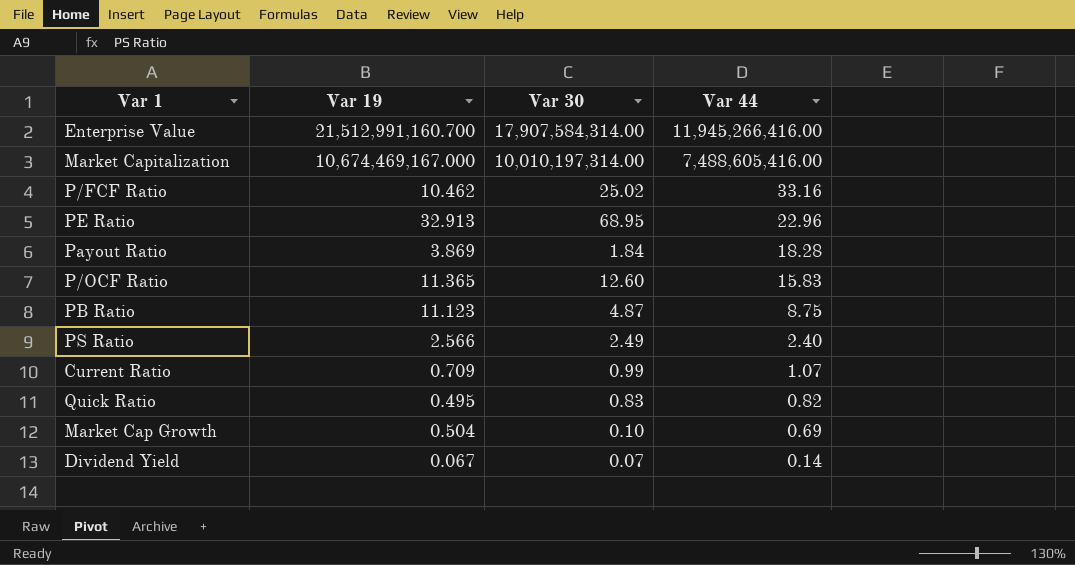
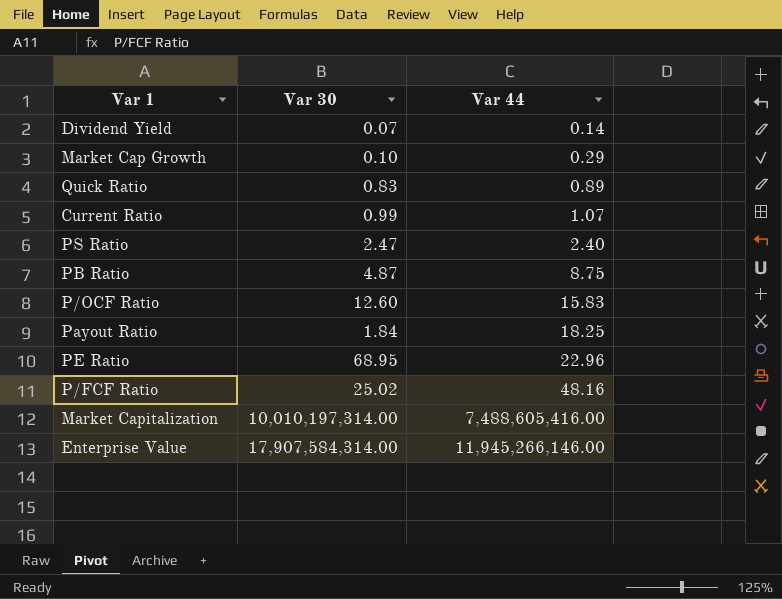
row order: Var 44 descending -> Var 44 ascending
column Var 19 | position: 2 -> none
Market Cap Growth | Var 44: 0.69 -> 0.29
Quick Ratio | Var 44: 0.82 -> 0.89
PS Ratio | Var 30: 2.49 -> 2.47
Payout Ratio | Var 44: 18.28 -> 18.25
P/FCF Ratio | Var 44: 33.16 -> 48.16
Enterprise Value | Var 44: 11,945,266,416.00 -> 11,945,266,146.00

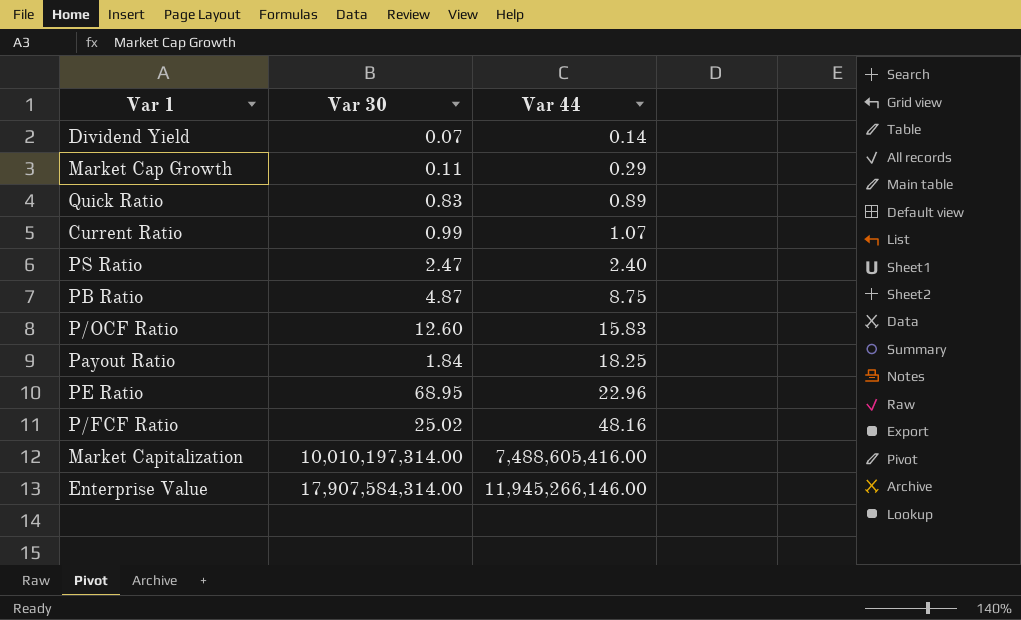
Market Cap Growth | Var 30: 0.10 -> 0.11

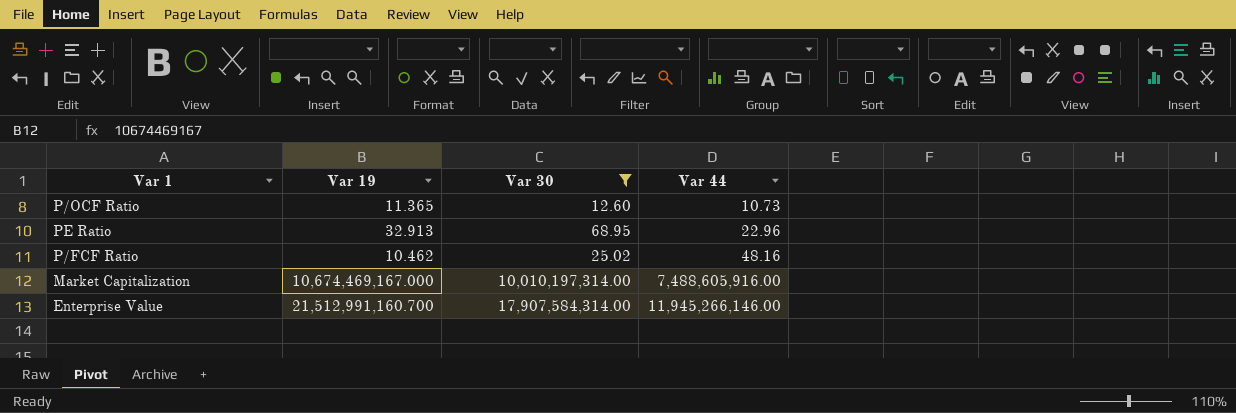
filter: none -> Var 30 >= 12.60
column Var 19 | position: none -> 2
P/OCF Ratio | Var 44: 15.83 -> 10.73
Market Capitalization | Var 44: 7,488,605,416.00 -> 7,488,605,916.00

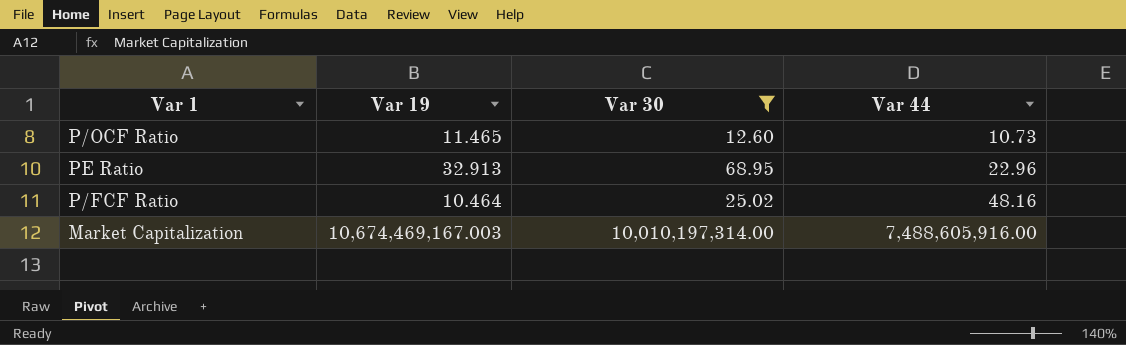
row Enterprise Value: 21,512,991,160.700 | 17,907,584,314.00 | 11,945,266,146.00 -> none
P/OCF Ratio | Var 19: 11.365 -> 11.465
P/FCF Ratio | Var 19: 10.462 -> 10.464
Market Capitalization | Var 19: 10,674,469,167.000 -> 10,674,469,167.003

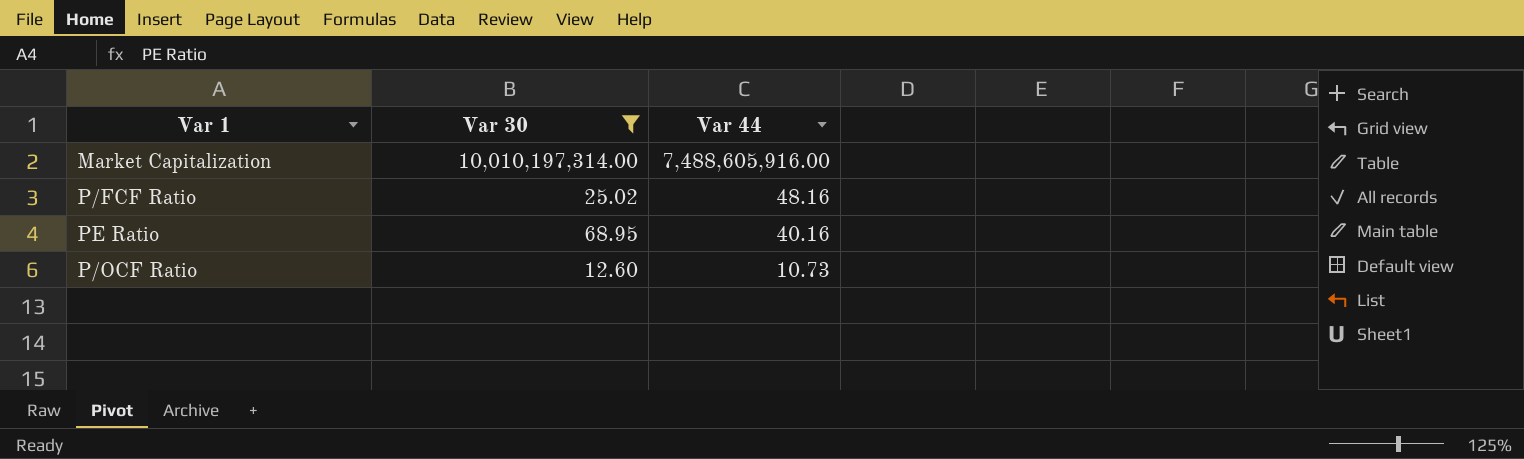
row order: Var 44 ascending -> Var 44 descending
column Var 19 | position: 2 -> none
PE Ratio | Var 44: 22.96 -> 40.16

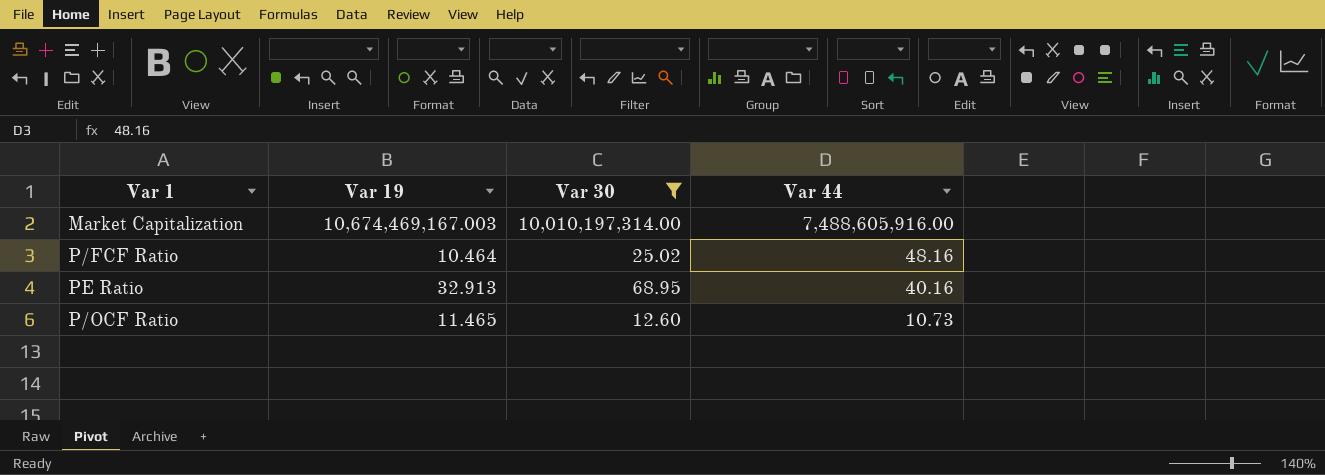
column Var 19 | position: none -> 2

